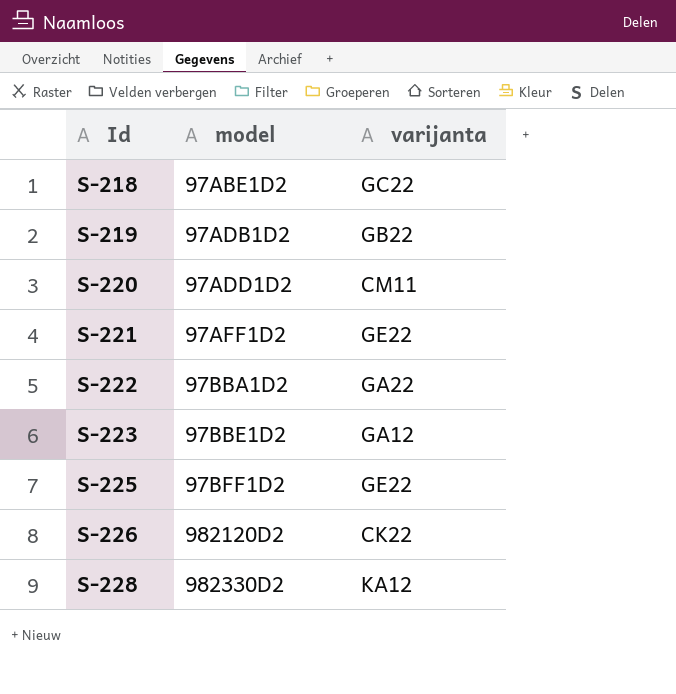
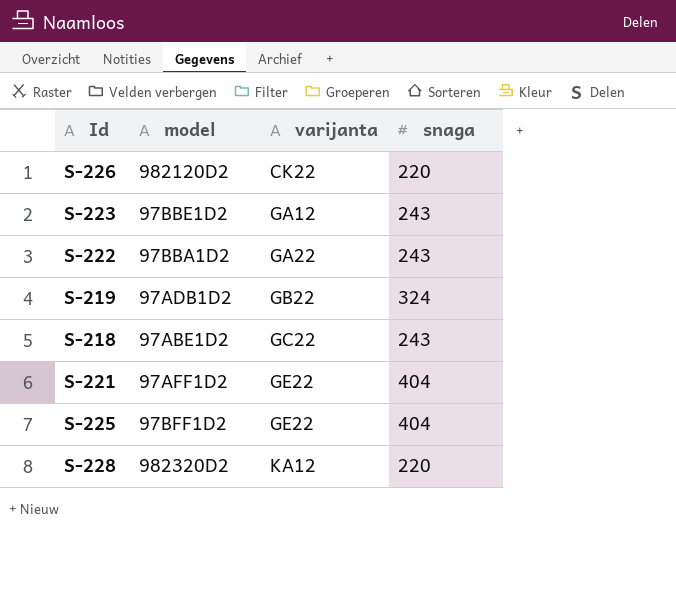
row order: Id ascending -> varijanta ascending
column snaga | position: none -> 4
row S-220: 97ADD1D2 | CM11 -> none
S-228 | model: 982330D2 -> 982320D2

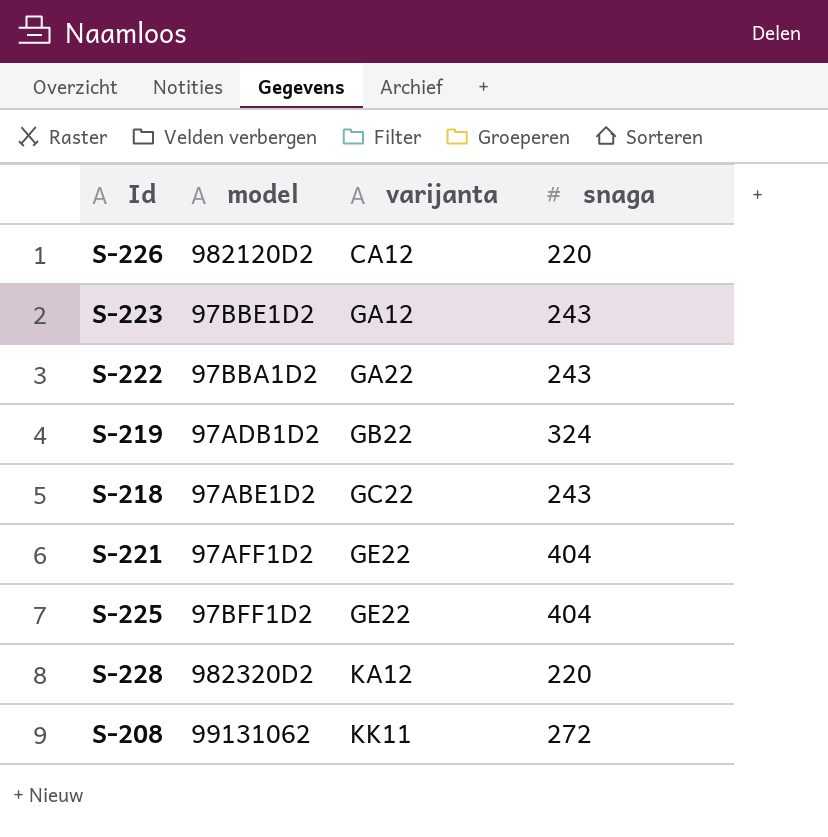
S-226 | varijanta: CK22 -> CA12
row S-208: none -> 99131062 | KK11 | 272

